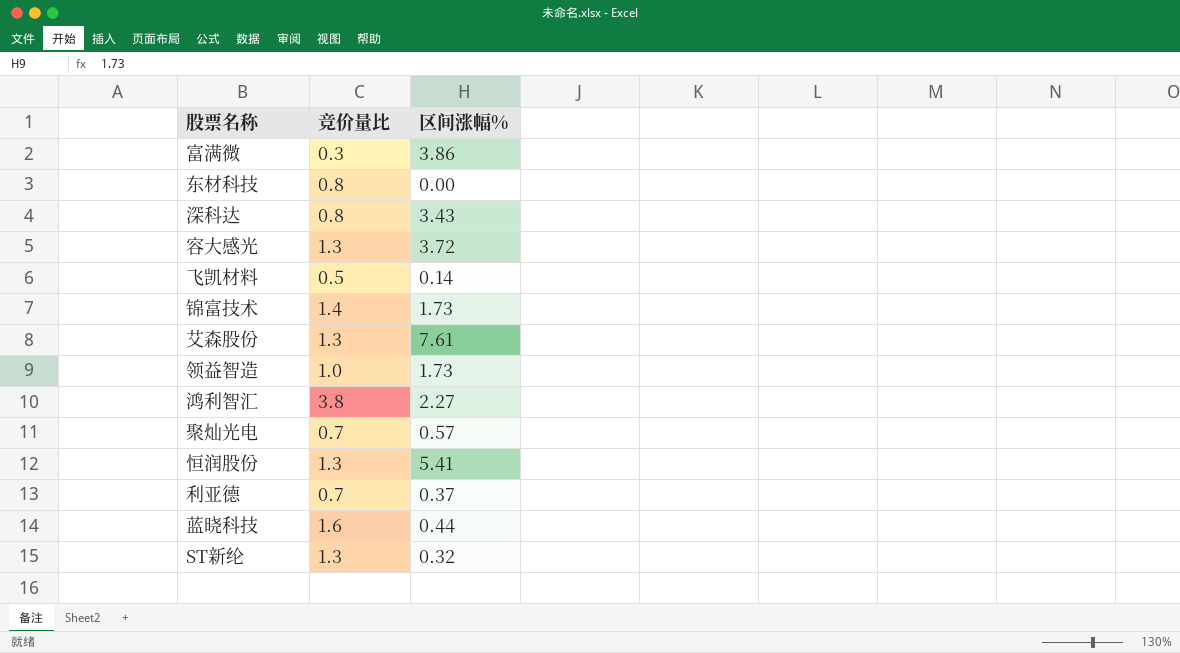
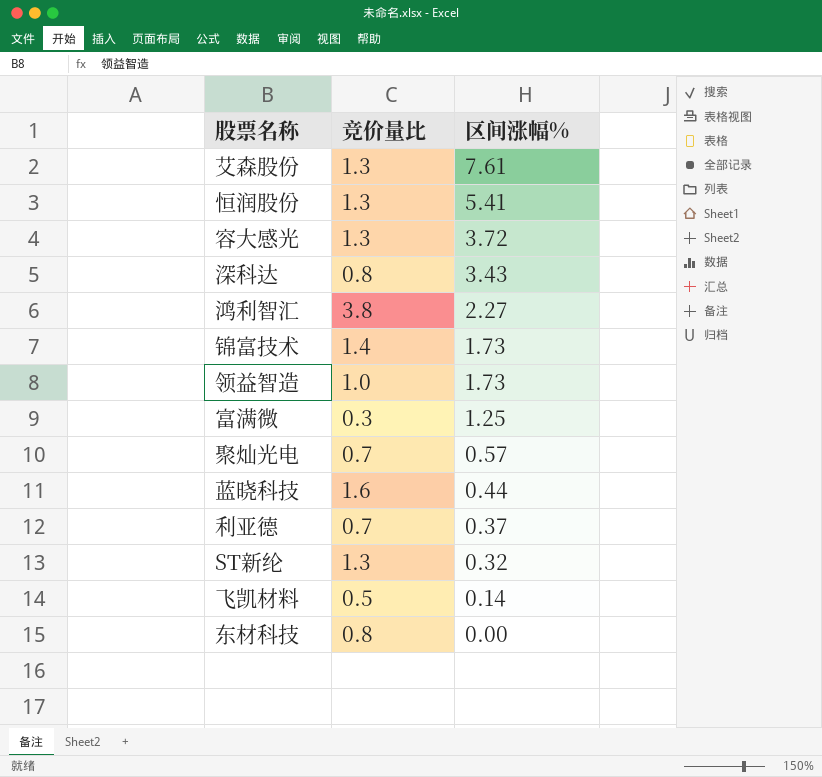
row order: none -> 区间涨幅% descending
富满微 | 区间涨幅%: 3.86 -> 1.25

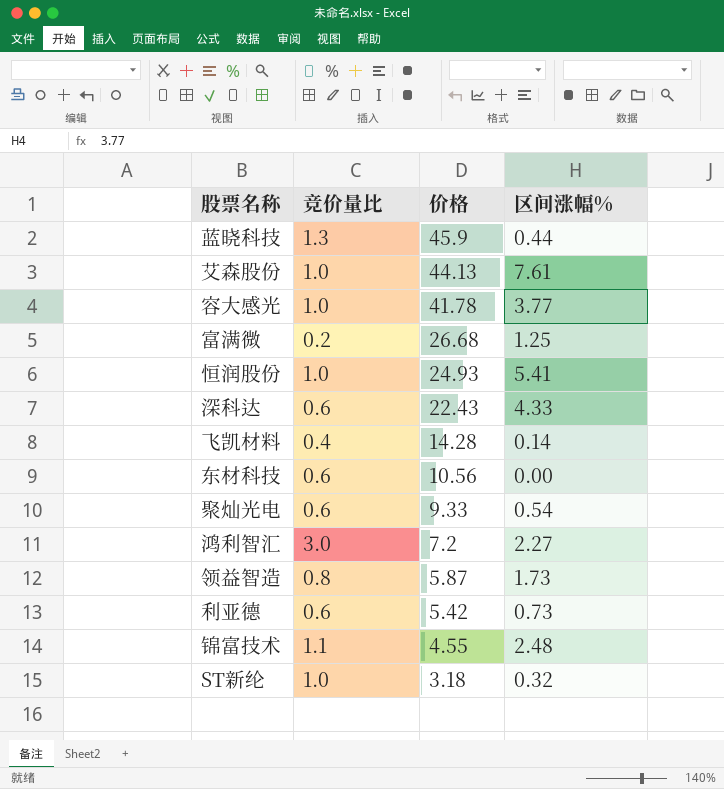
row order: 区间涨幅% descending -> 价格 descending
column 价格 | position: none -> 3
蓝晓科技 | 竞价量比: 1.6 -> 1.3
艾森股份 | 竞价量比: 1.3 -> 1.0
容大感光 | 竞价量比: 1.3 -> 1.0
容大感光 | 区间涨幅%: 3.72 -> 3.77
富满微 | 竞价量比: 0.3 -> 0.2
恒润股份 | 竞价量比: 1.3 -> 1.0
深科达 | 竞价量比: 0.8 -> 0.6
深科达 | 区间涨幅%: 3.43 -> 4.33
飞凯材料 | 竞价量比: 0.5 -> 0.4
东材科技 | 竞价量比: 0.8 -> 0.6
聚灿光电 | 竞价量比: 0.7 -> 0.6
聚灿光电 | 区间涨幅%: 0.57 -> 0.54
鸿利智汇 | 竞价量比: 3.8 -> 3.0
领益智造 | 竞价量比: 1.0 -> 0.8
利亚德 | 竞价量比: 0.7 -> 0.6
利亚德 | 区间涨幅%: 0.37 -> 0.73
锦富技术 | 竞价量比: 1.4 -> 1.1
锦富技术 | 区间涨幅%: 1.73 -> 2.48
ST新纶 | 竞价量比: 1.3 -> 1.0

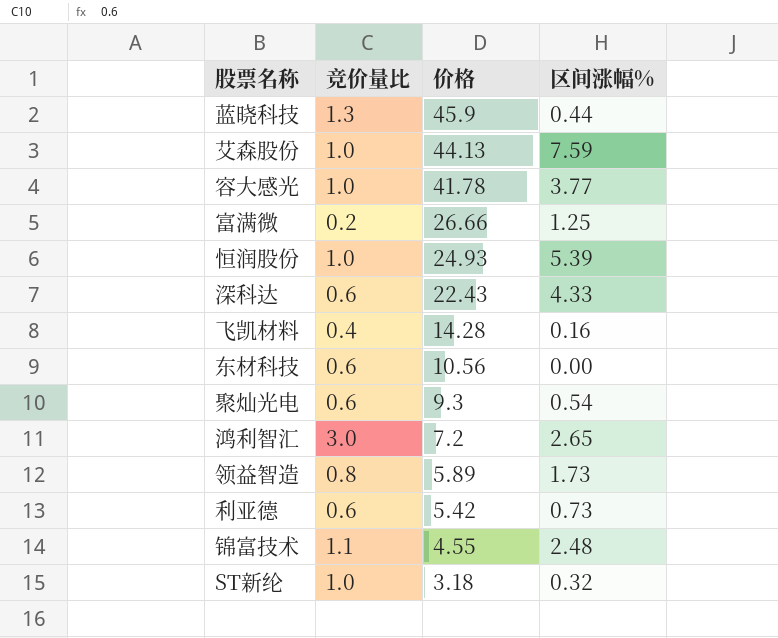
艾森股份 | 区间涨幅%: 7.61 -> 7.59
富满微 | 价格: 26.68 -> 26.66
恒润股份 | 区间涨幅%: 5.41 -> 5.39
飞凯材料 | 区间涨幅%: 0.14 -> 0.16
聚灿光电 | 价格: 9.33 -> 9.3
鸿利智汇 | 区间涨幅%: 2.27 -> 2.65
领益智造 | 价格: 5.87 -> 5.89

